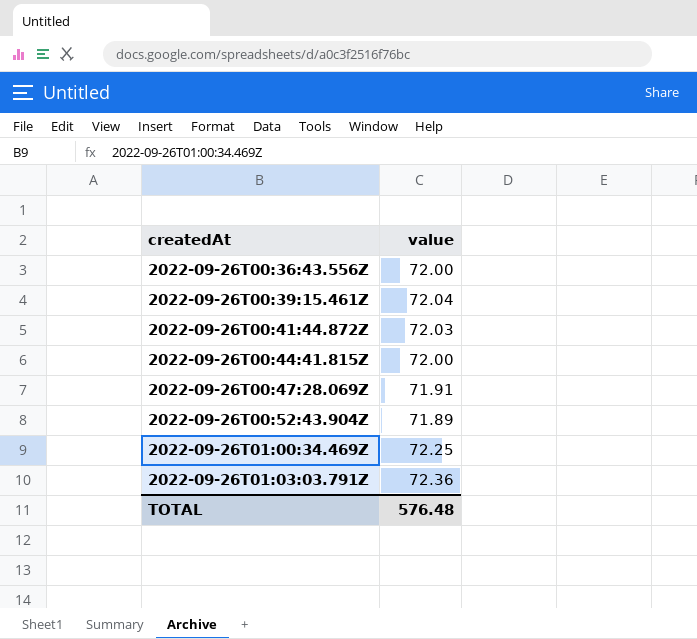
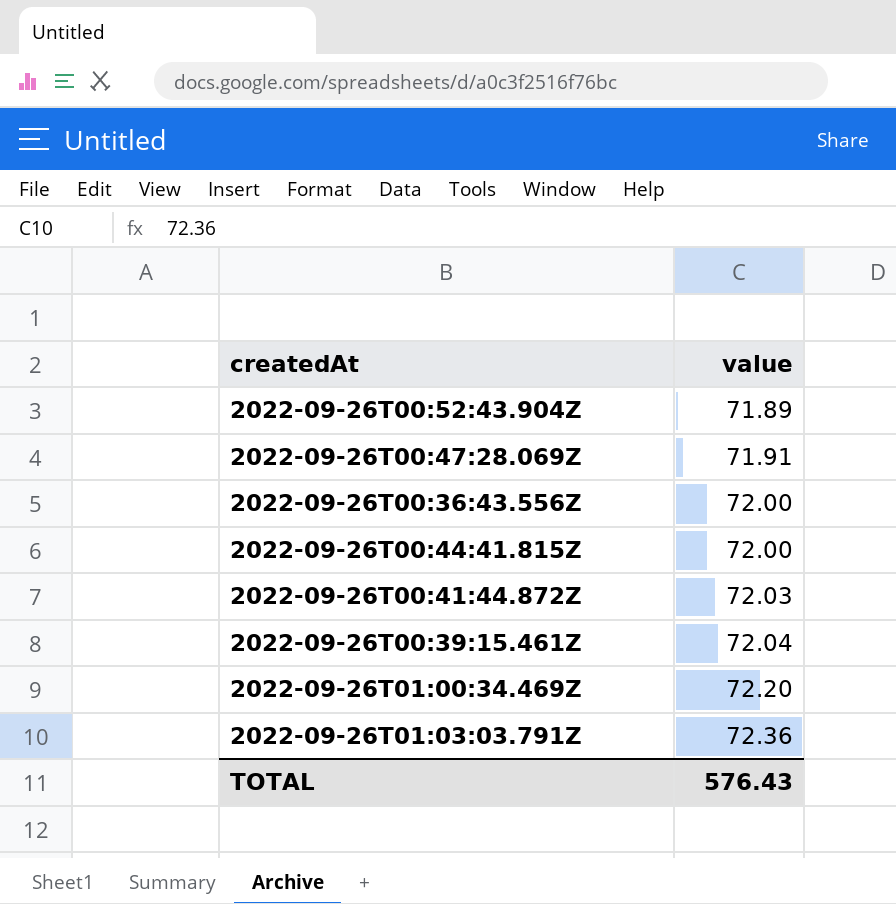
row order: createdAt ascending -> value ascending
2022-09-26T01:00:34.469Z | value: 72.25 -> 72.20
TOTAL | value: 576.48 -> 576.43

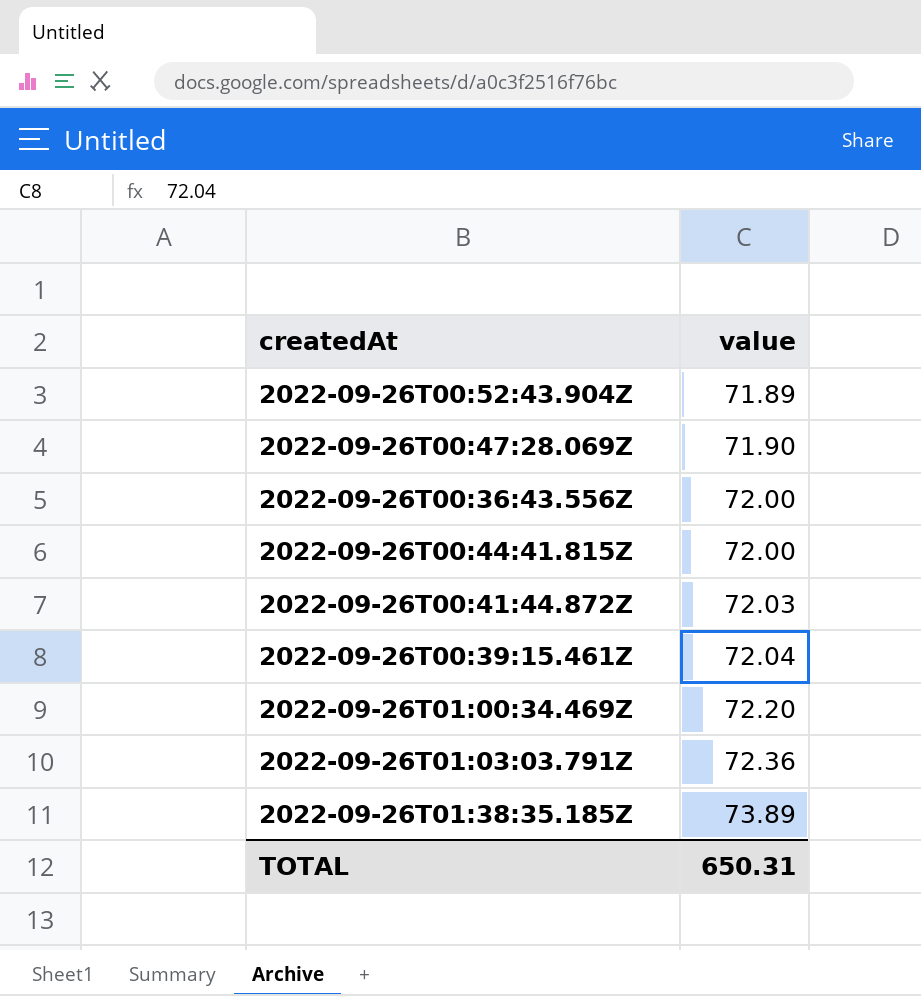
2022-09-26T00:47:28.069Z | value: 71.91 -> 71.90
row 2022-09-26T01:38:35.185Z: none -> 73.89
TOTAL | value: 576.43 -> 650.31

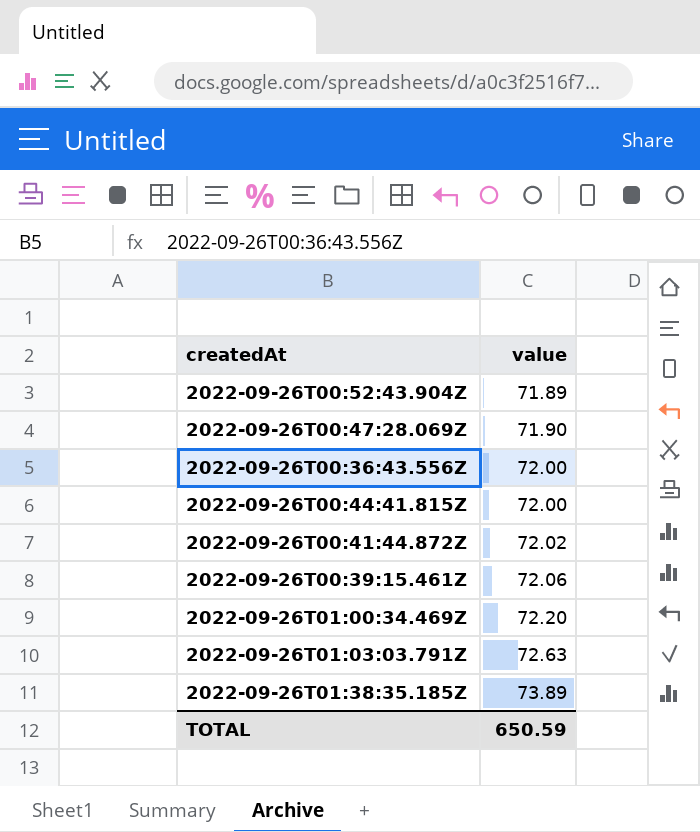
2022-09-26T00:41:44.872Z | value: 72.03 -> 72.02
2022-09-26T00:39:15.461Z | value: 72.04 -> 72.06
2022-09-26T01:03:03.791Z | value: 72.36 -> 72.63
TOTAL | value: 650.31 -> 650.59

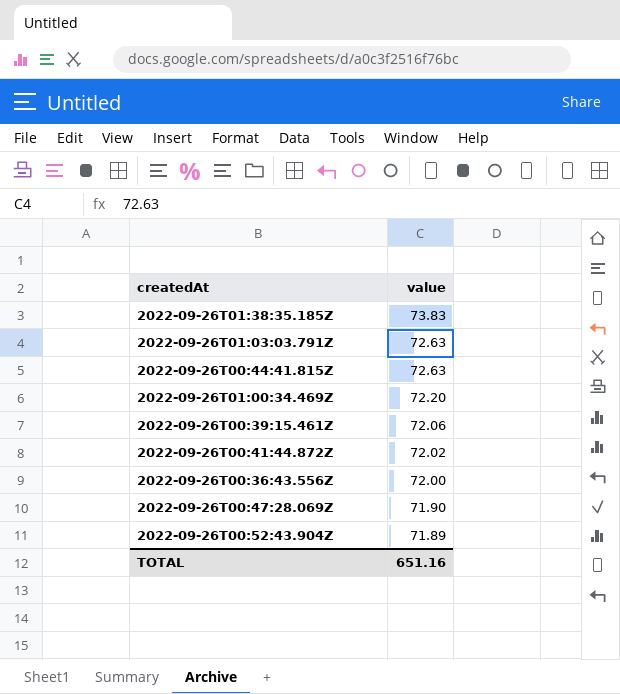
row order: value ascending -> value descending
2022-09-26T01:38:35.185Z | value: 73.89 -> 73.83
2022-09-26T00:44:41.815Z | value: 72.00 -> 72.63
TOTAL | value: 650.59 -> 651.16

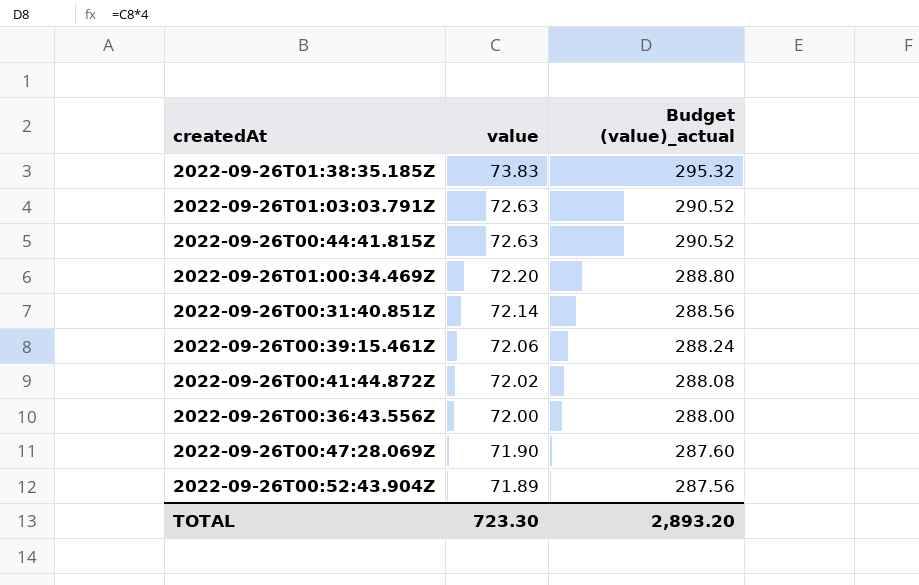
column Budget (value)_actual | formula: none -> [value] * 4
row 2022-09-26T00:31:40.851Z: none -> 72.14 | 288.56
TOTAL | value: 651.16 -> 723.30

